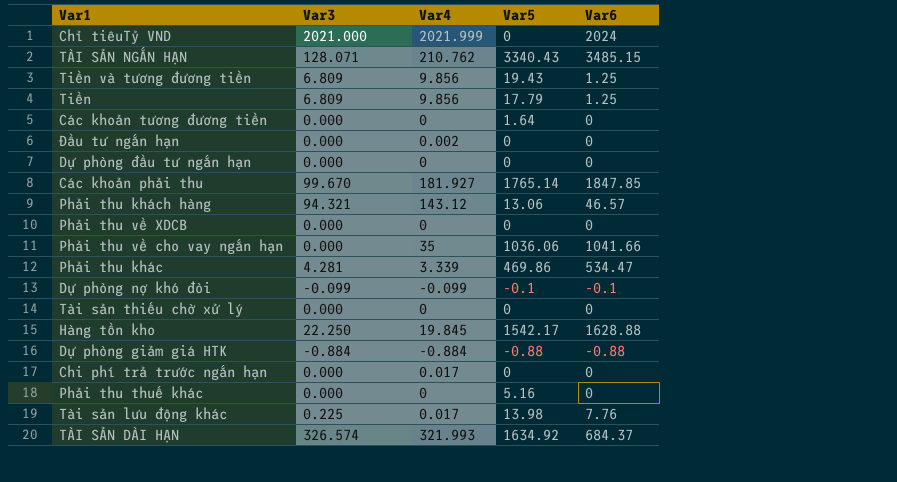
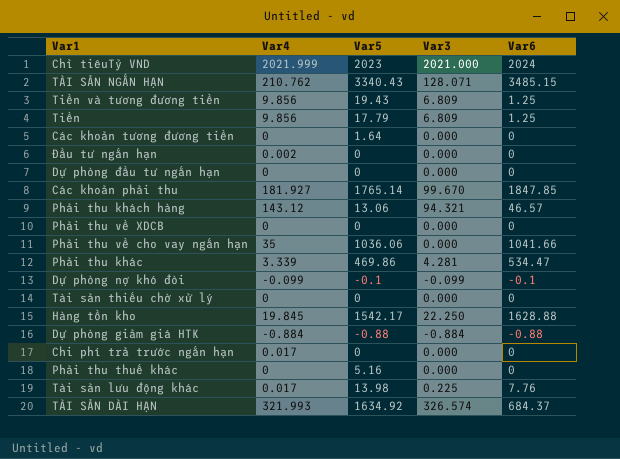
column Var3 | position: 2 -> 4
Chỉ tiêuTỷ VND | Var5: 0 -> 2023

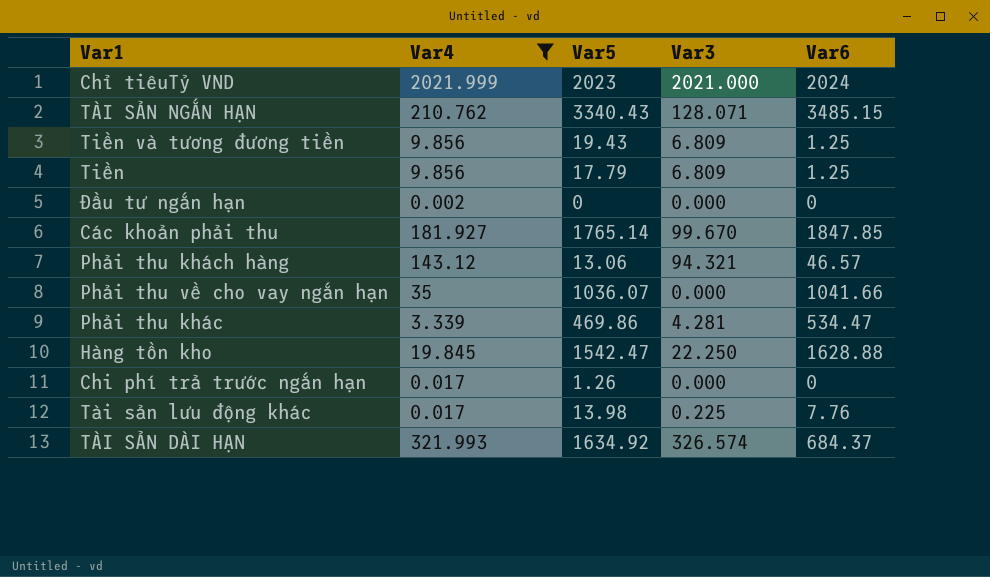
filter: none -> Var4 >= 0.002
Phải thu về cho vay ngắn hạn | Var5: 1036.06 -> 1036.07
Hàng tồn kho | Var5: 1542.17 -> 1542.47
Chi phí trả trước ngắn hạn | Var5: 0 -> 1.26

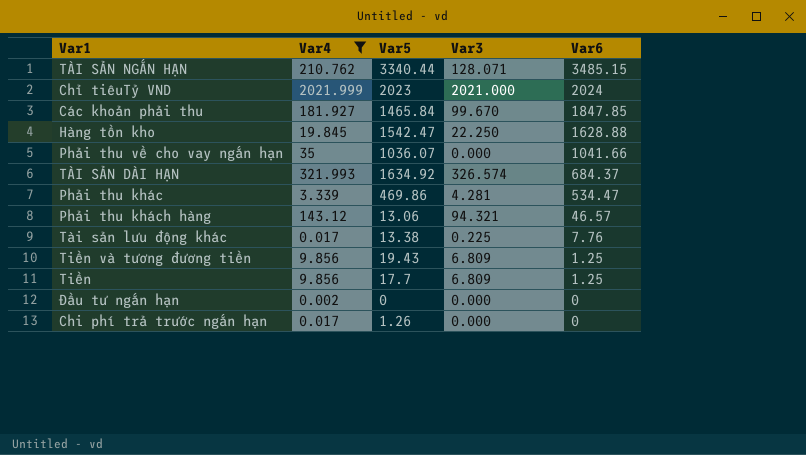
row order: none -> Var6 descending
TÀI SẢN NGẮN HẠN | Var5: 3340.43 -> 3340.44
Các khoản phải thu | Var5: 1765.14 -> 1465.84
Tài sản lưu động khác | Var5: 13.98 -> 13.38
Tiền | Var5: 17.79 -> 17.7

